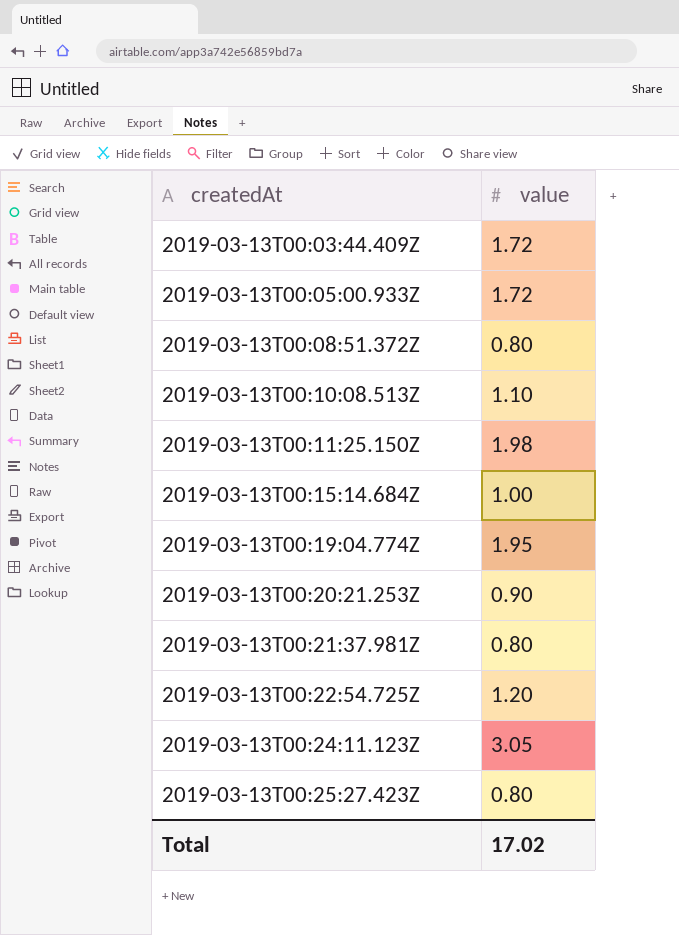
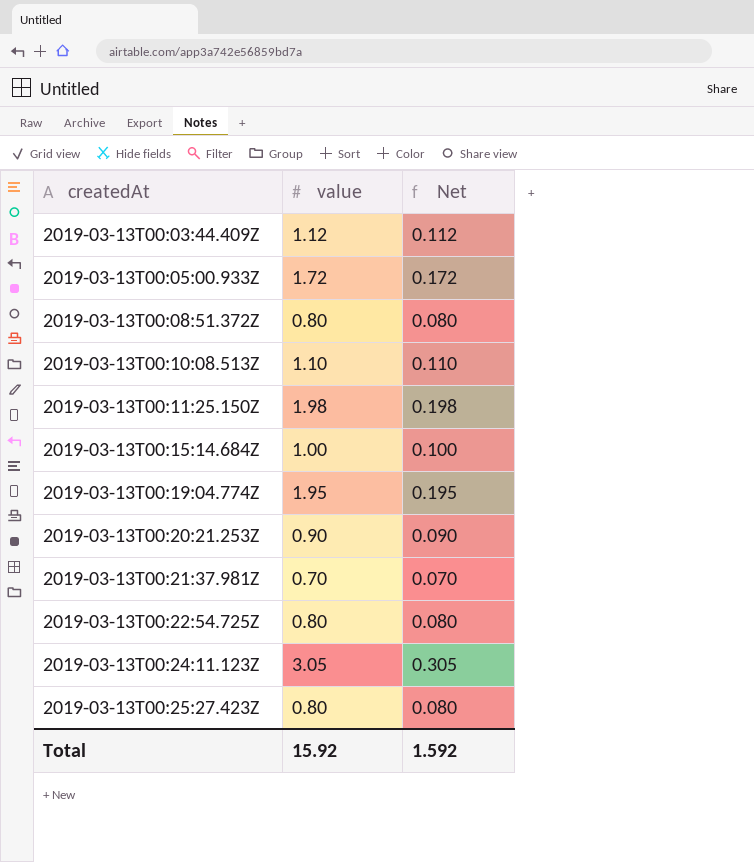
column Net | formula: none -> [value] * 0.1
2019-03-13T00:03:44.409Z | value: 1.72 -> 1.12
2019-03-13T00:21:37.981Z | value: 0.80 -> 0.70
2019-03-13T00:22:54.725Z | value: 1.20 -> 0.80
Total | value: 17.02 -> 15.92

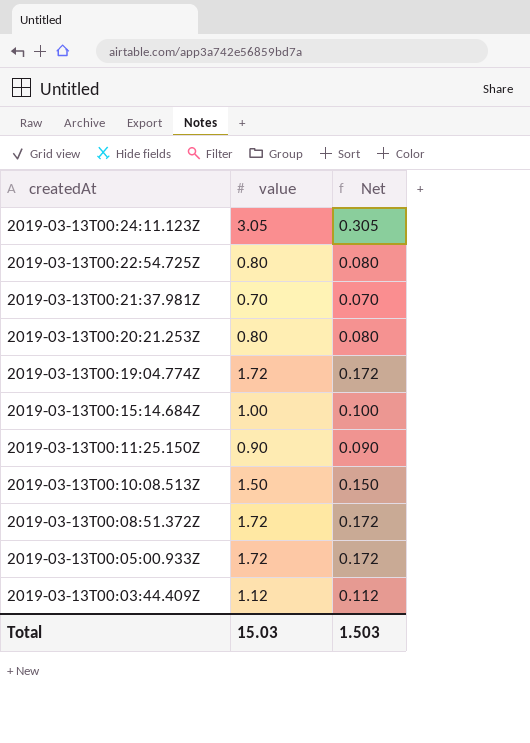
row order: createdAt ascending -> createdAt descending
row 2019-03-13T00:25:27.423Z: 0.80 | 0.080 -> none
2019-03-13T00:20:21.253Z | value: 0.90 -> 0.80
2019-03-13T00:20:21.253Z | Net: 0.090 -> 0.080
2019-03-13T00:19:04.774Z | value: 1.95 -> 1.72
2019-03-13T00:19:04.774Z | Net: 0.195 -> 0.172
2019-03-13T00:11:25.150Z | value: 1.98 -> 0.90
2019-03-13T00:11:25.150Z | Net: 0.198 -> 0.090
2019-03-13T00:10:08.513Z | value: 1.10 -> 1.50
2019-03-13T00:10:08.513Z | Net: 0.110 -> 0.150
2019-03-13T00:08:51.372Z | value: 0.80 -> 1.72
2019-03-13T00:08:51.372Z | Net: 0.080 -> 0.172
Total | value: 15.92 -> 15.03
Total | Net: 1.592 -> 1.503

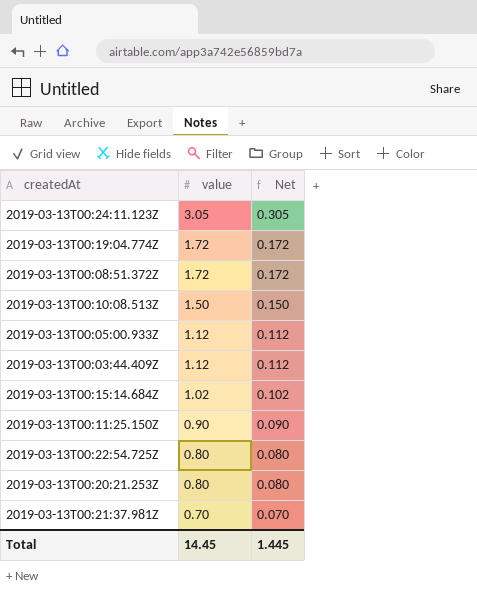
row order: createdAt descending -> value descending
2019-03-13T00:05:00.933Z | value: 1.72 -> 1.12
2019-03-13T00:05:00.933Z | Net: 0.172 -> 0.112
2019-03-13T00:15:14.684Z | value: 1.00 -> 1.02
2019-03-13T00:15:14.684Z | Net: 0.100 -> 0.102
Total | value: 15.03 -> 14.45
Total | Net: 1.503 -> 1.445

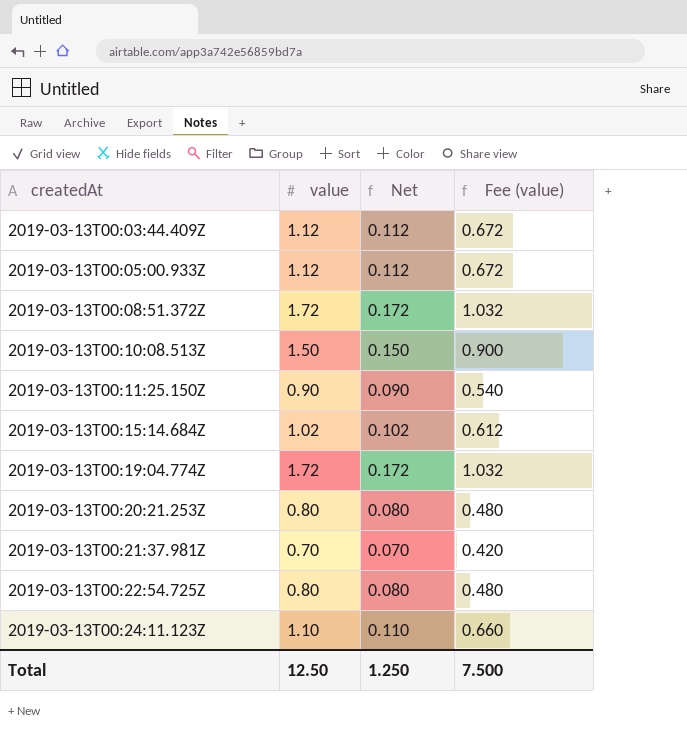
row order: value descending -> createdAt ascending
column Fee (value) | formula: none -> [value] * 0.6
2019-03-13T00:24:11.123Z | value: 3.05 -> 1.10
2019-03-13T00:24:11.123Z | Net: 0.305 -> 0.110
Total | value: 14.45 -> 12.50
Total | Net: 1.445 -> 1.250

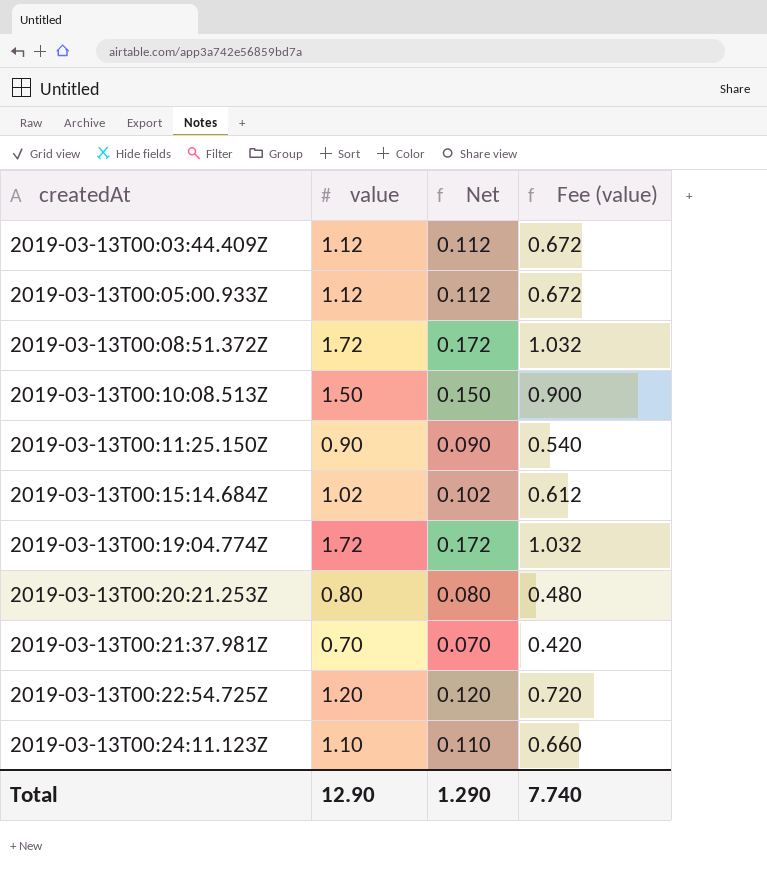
2019-03-13T00:22:54.725Z | value: 0.80 -> 1.20
2019-03-13T00:22:54.725Z | Net: 0.080 -> 0.120
2019-03-13T00:22:54.725Z | Fee (value): 0.480 -> 0.720
Total | value: 12.50 -> 12.90
Total | Net: 1.250 -> 1.290
Total | Fee (value): 7.500 -> 7.740

